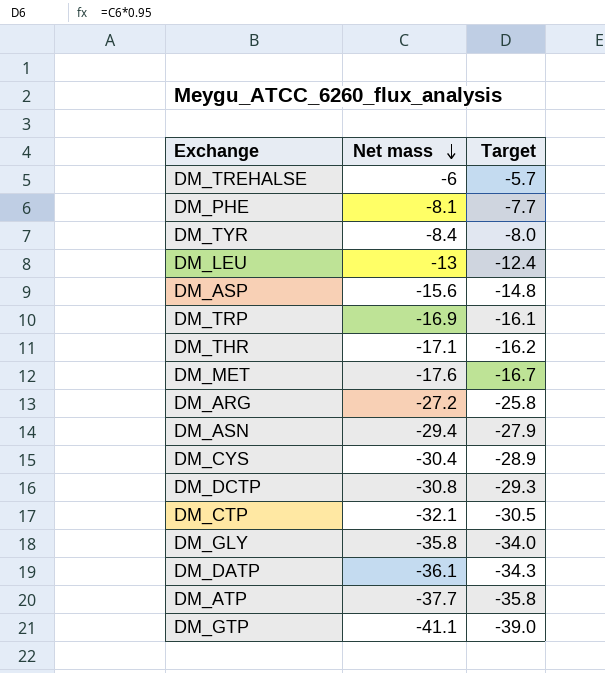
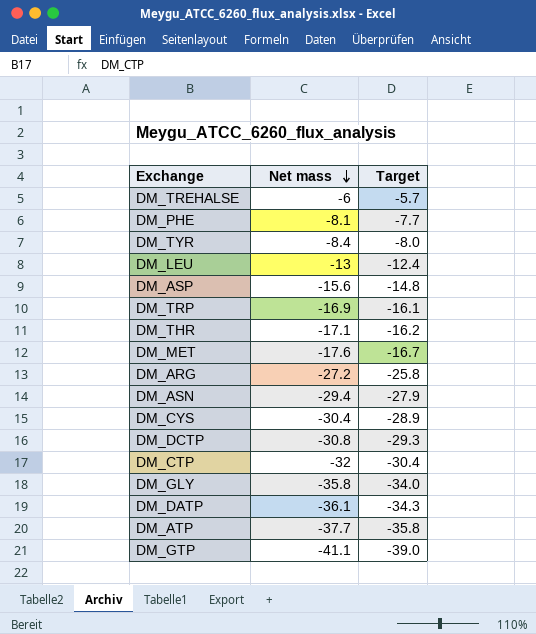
DM_CTP | Net mass: -32.1 -> -32
DM_CTP | Target: -30.5 -> -30.4

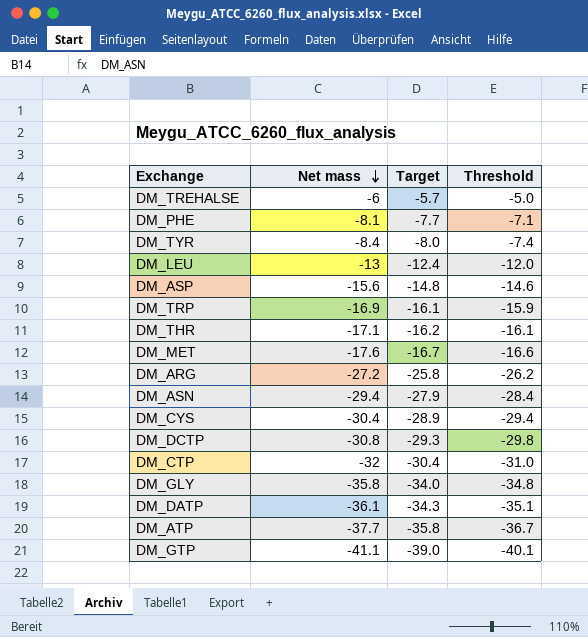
column Threshold | formula: none -> [Net mass] + 1

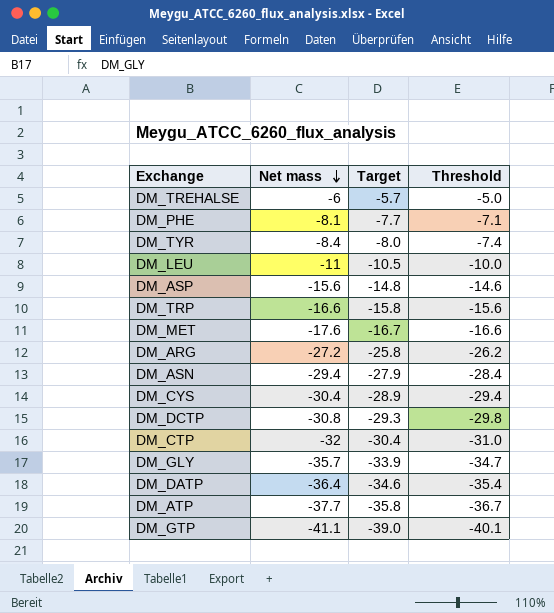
row DM_THR: -17.1 | -16.2 | -16.1 -> none
DM_LEU | Net mass: -13 -> -11
DM_LEU | Target: -12.4 -> -10.5
DM_LEU | Threshold: -12.0 -> -10.0
DM_TRP | Net mass: -16.9 -> -16.6
DM_TRP | Target: -16.1 -> -15.8
DM_TRP | Threshold: -15.9 -> -15.6
DM_GLY | Net mass: -35.8 -> -35.7
DM_GLY | Target: -34.0 -> -33.9
DM_GLY | Threshold: -34.8 -> -34.7
DM_DATP | Net mass: -36.1 -> -36.4
DM_DATP | Target: -34.3 -> -34.6
DM_DATP | Threshold: -35.1 -> -35.4

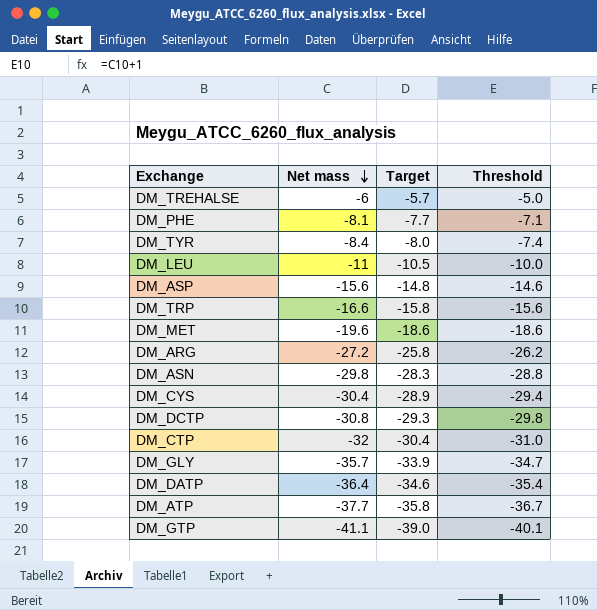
DM_MET | Net mass: -17.6 -> -19.6
DM_MET | Target: -16.7 -> -18.6
DM_MET | Threshold: -16.6 -> -18.6
DM_ASN | Net mass: -29.4 -> -29.8
DM_ASN | Target: -27.9 -> -28.3
DM_ASN | Threshold: -28.4 -> -28.8

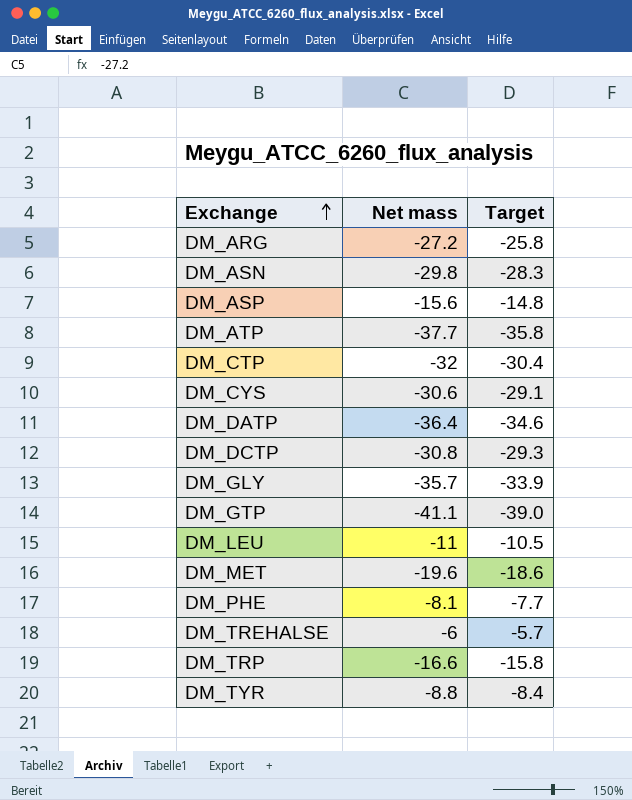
row order: Net mass descending -> Exchange ascending
column Threshold | formula: [Net mass] + 1 -> none
DM_CYS | Net mass: -30.4 -> -30.6
DM_CYS | Target: -28.9 -> -29.1
DM_TYR | Net mass: -8.4 -> -8.8
DM_TYR | Target: -8.0 -> -8.4

